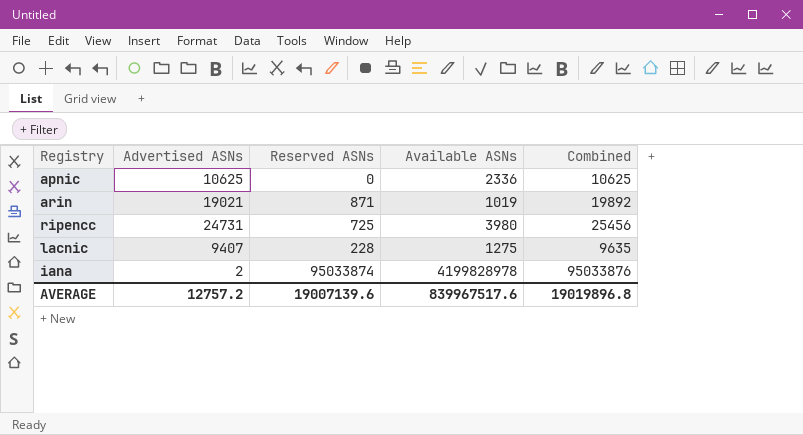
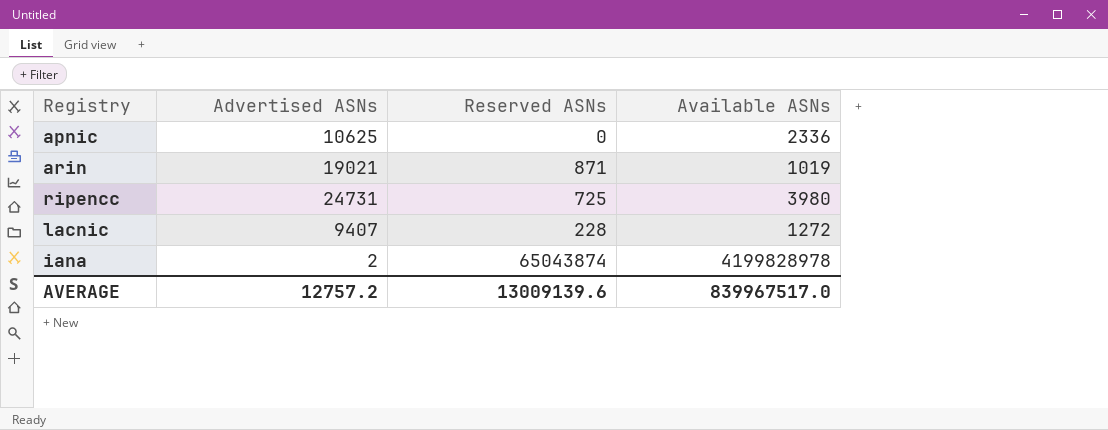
column Combined | formula: [Advertised ASNs] + [Reserved ASNs] -> none
lacnic | Available ASNs: 1275 -> 1272
iana | Reserved ASNs: 95033874 -> 65043874
AVERAGE | Reserved ASNs: 19007139.6 -> 13009139.6
AVERAGE | Available ASNs: 839967517.6 -> 839967517.0

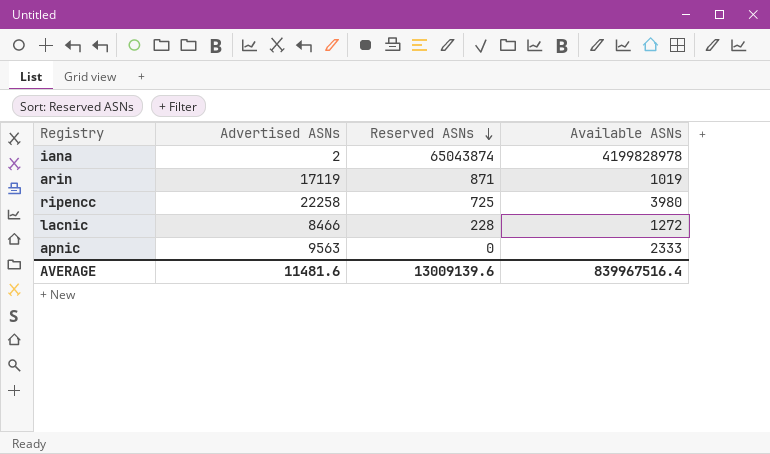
row order: none -> Reserved ASNs descending
arin | Advertised ASNs: 19021 -> 17119
ripencc | Advertised ASNs: 24731 -> 22258
lacnic | Advertised ASNs: 9407 -> 8466
apnic | Advertised ASNs: 10625 -> 9563
apnic | Available ASNs: 2336 -> 2333
AVERAGE | Advertised ASNs: 12757.2 -> 11481.6
AVERAGE | Available ASNs: 839967517.0 -> 839967516.4

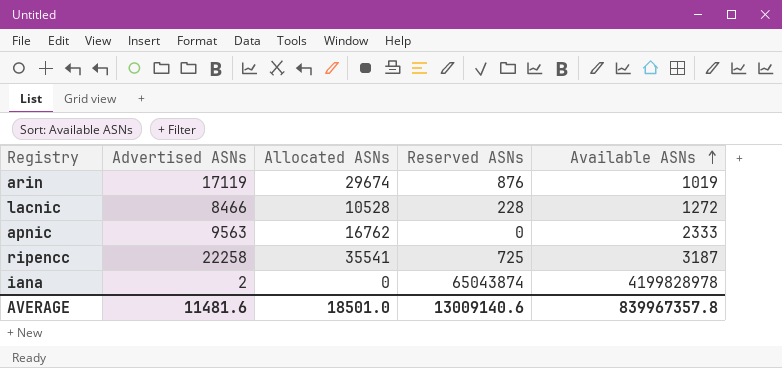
row order: Reserved ASNs descending -> Available ASNs ascending
column Allocated ASNs | position: none -> 3
arin | Reserved ASNs: 871 -> 876
ripencc | Available ASNs: 3980 -> 3187
AVERAGE | Reserved ASNs: 13009139.6 -> 13009140.6
AVERAGE | Available ASNs: 839967516.4 -> 839967357.8

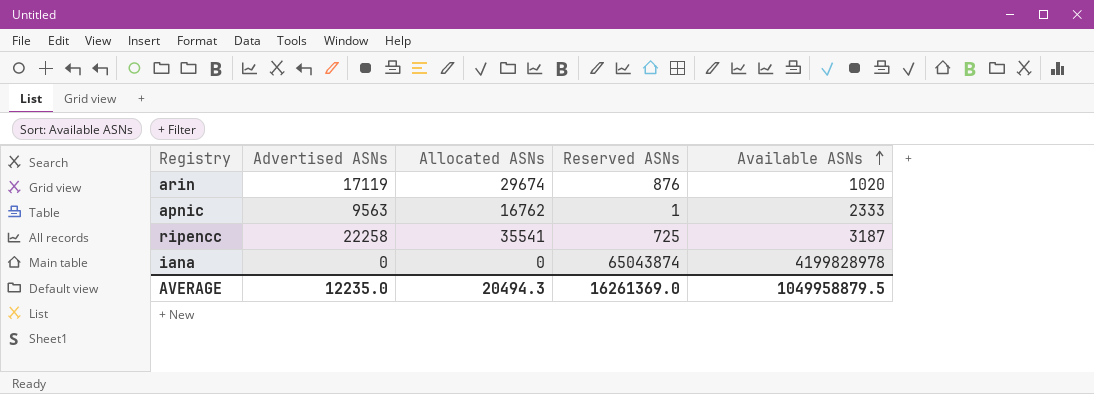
row lacnic: 8466 | 10528 | 228 | 1272 -> none
arin | Available ASNs: 1019 -> 1020
apnic | Reserved ASNs: 0 -> 1
iana | Advertised ASNs: 2 -> 0
AVERAGE | Advertised ASNs: 11481.6 -> 12235.0
AVERAGE | Allocated ASNs: 18501.0 -> 20494.3
AVERAGE | Reserved ASNs: 13009140.6 -> 16261369.0
AVERAGE | Available ASNs: 839967357.8 -> 1049958879.5

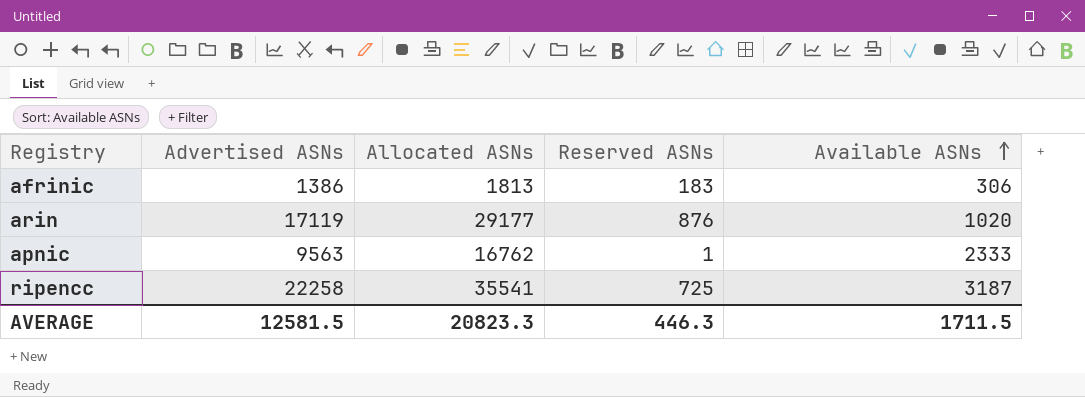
row iana: 0 | 0 | 65043874 | 4199828978 -> none
row afrinic: none -> 1386 | 1813 | 183 | 306
arin | Allocated ASNs: 29674 -> 29177
AVERAGE | Advertised ASNs: 12235.0 -> 12581.5
AVERAGE | Allocated ASNs: 20494.3 -> 20823.3
AVERAGE | Reserved ASNs: 16261369.0 -> 446.3
AVERAGE | Available ASNs: 1049958879.5 -> 1711.5

